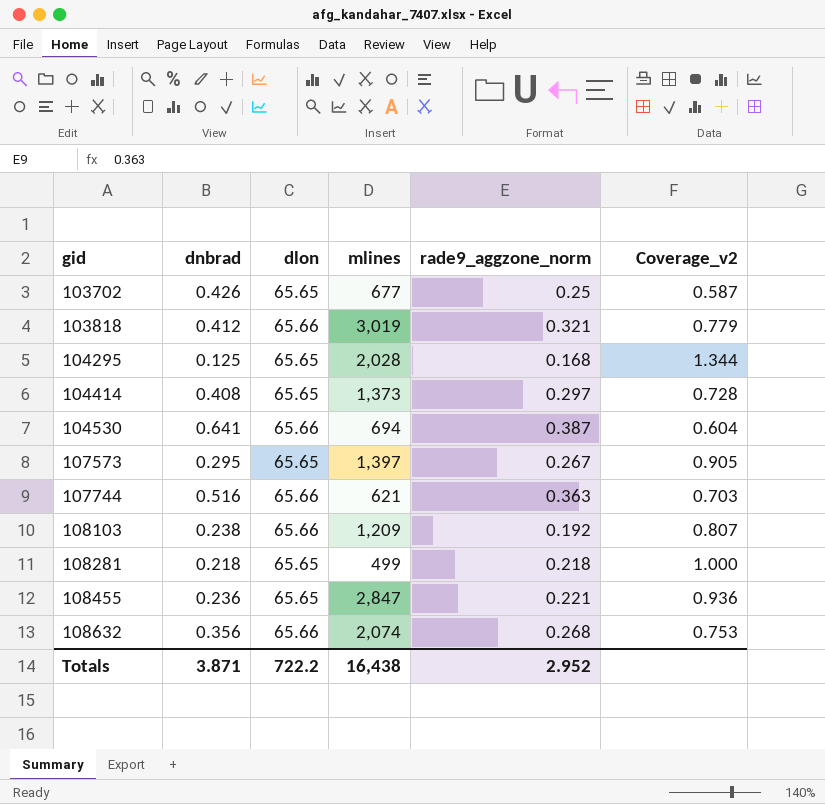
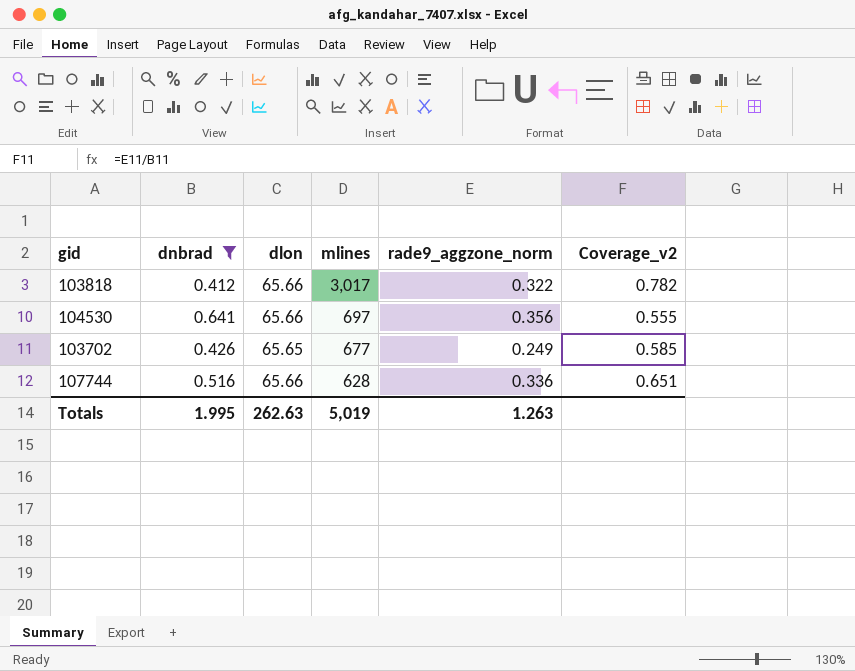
filter: none -> dnbrad >= 0.412
row order: gid ascending -> mlines descending
103818 | mlines: 3,019 -> 3,017
103818 | rade9_aggzone_norm: 0.321 -> 0.322
103818 | Coverage_v2: 0.779 -> 0.782
104530 | mlines: 694 -> 697
104530 | rade9_aggzone_norm: 0.387 -> 0.356
104530 | Coverage_v2: 0.604 -> 0.555
103702 | rade9_aggzone_norm: 0.25 -> 0.249
103702 | Coverage_v2: 0.587 -> 0.585
107744 | mlines: 621 -> 628
107744 | rade9_aggzone_norm: 0.363 -> 0.336
107744 | Coverage_v2: 0.703 -> 0.651
Totals | dnbrad: 3.871 -> 1.995
Totals | dlon: 722.2 -> 262.63
Totals | mlines: 16,438 -> 5,019
Totals | rade9_aggzone_norm: 2.952 -> 1.263

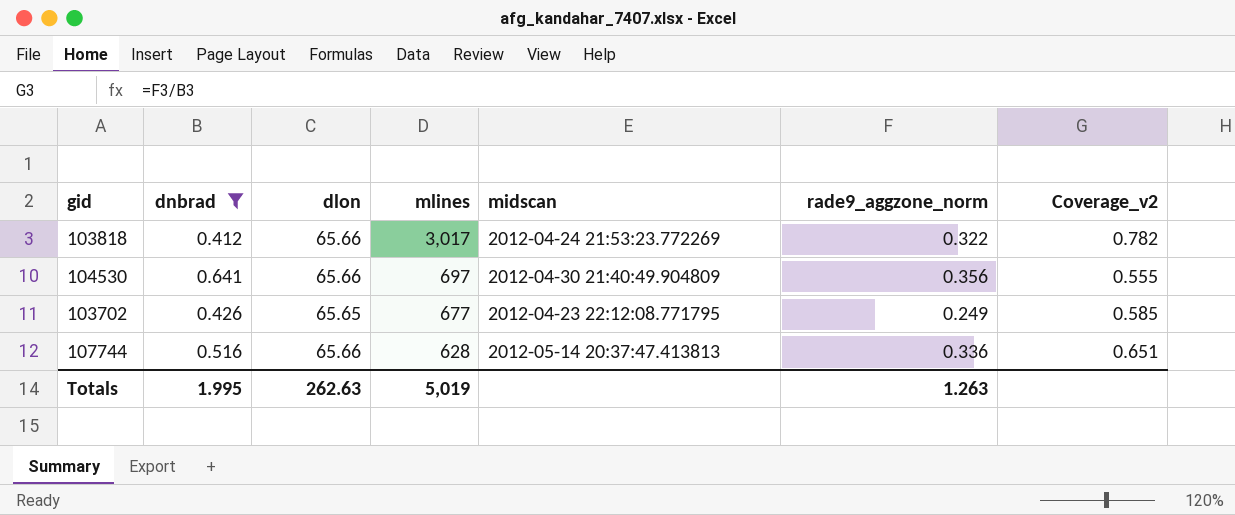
column midscan | position: none -> 5

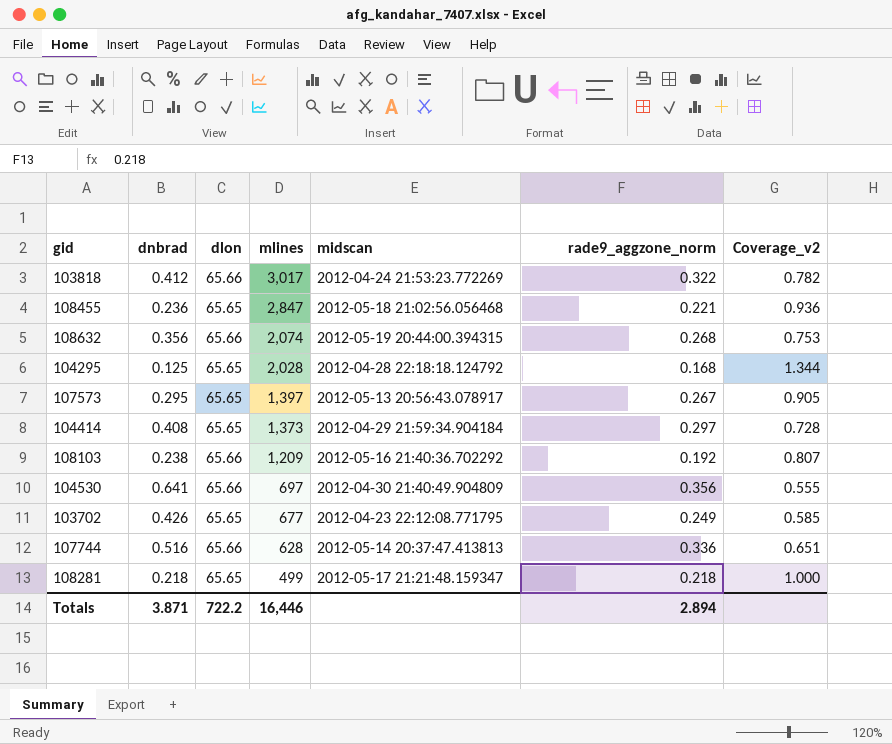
filter: dnbrad >= 0.412 -> none
Totals | dnbrad: 1.995 -> 3.871
Totals | dlon: 262.63 -> 722.2
Totals | mlines: 5,019 -> 16,446
Totals | rade9_aggzone_norm: 1.263 -> 2.894

